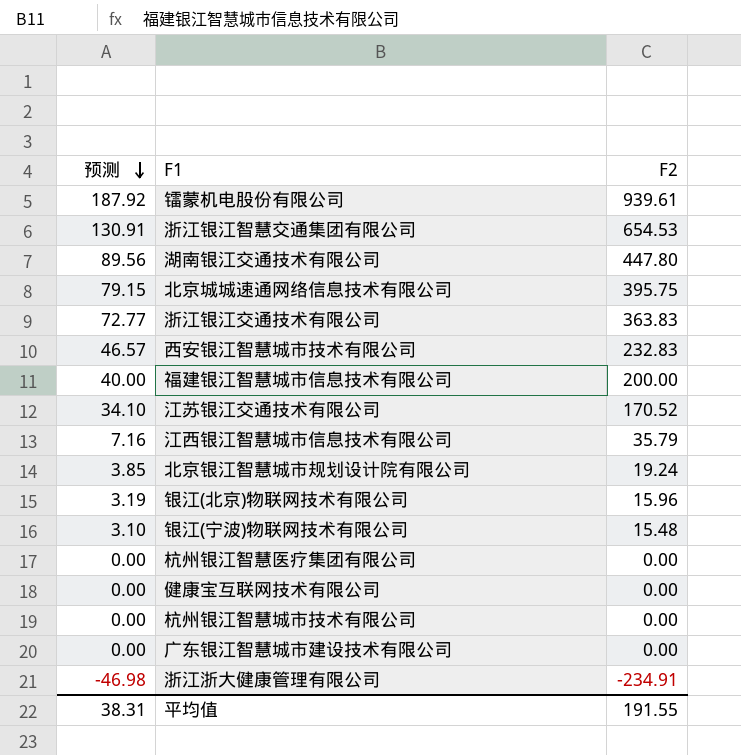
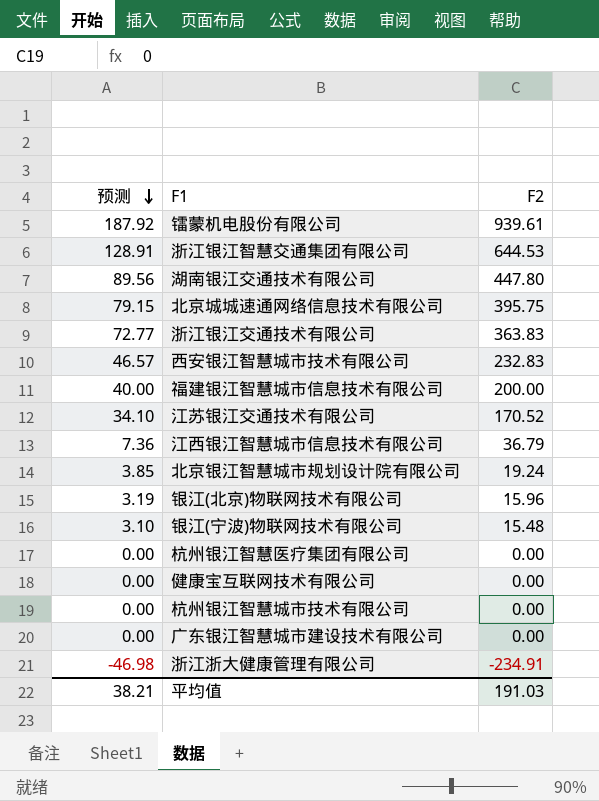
浙江银江智慧交通集团有限公司 | 预测: 130.91 -> 128.91
浙江银江智慧交通集团有限公司 | F2: 654.53 -> 644.53
江西银江智慧城市信息技术有限公司 | 预测: 7.16 -> 7.36
江西银江智慧城市信息技术有限公司 | F2: 35.79 -> 36.79
平均值 | 预测: 38.31 -> 38.21
平均值 | F2: 191.55 -> 191.03

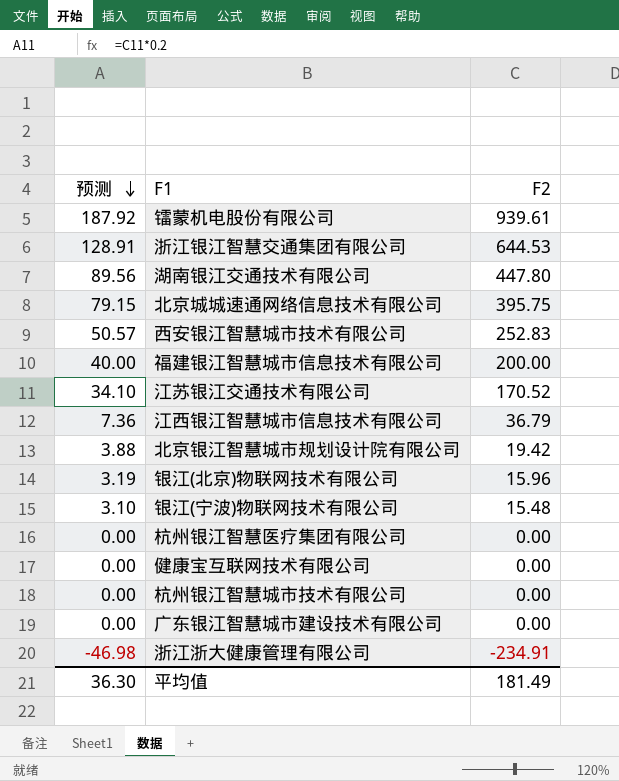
row 浙江银江交通技术有限公司: 72.77 | 363.83 -> none
西安银江智慧城市技术有限公司 | 预测: 46.57 -> 50.57
西安银江智慧城市技术有限公司 | F2: 232.83 -> 252.83
北京银江智慧城市规划设计院有限公司 | 预测: 3.85 -> 3.88
北京银江智慧城市规划设计院有限公司 | F2: 19.24 -> 19.42
平均值 | 预测: 38.21 -> 36.30
平均值 | F2: 191.03 -> 181.49

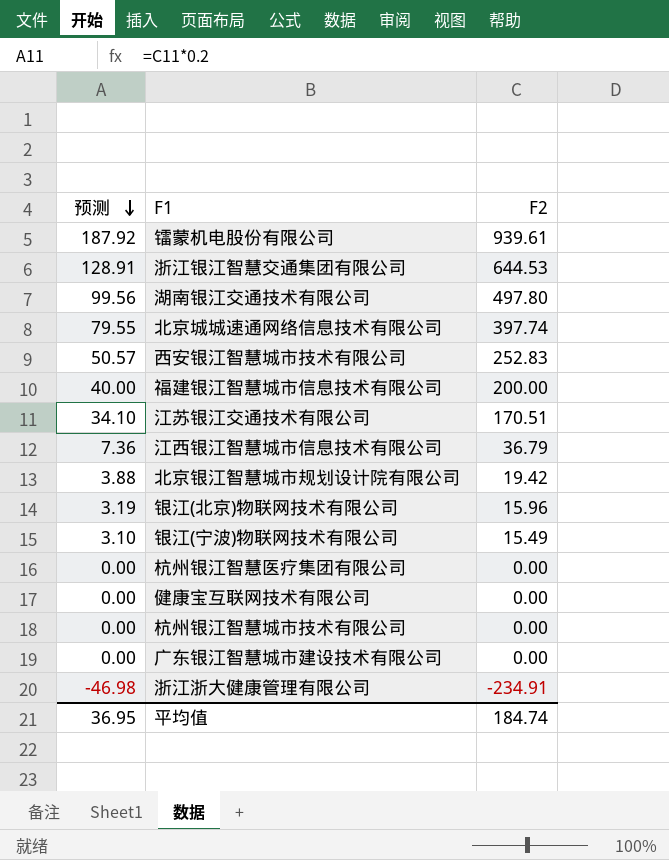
湖南银江交通技术有限公司 | 预测: 89.56 -> 99.56
湖南银江交通技术有限公司 | F2: 447.80 -> 497.80
北京城城速通网络信息技术有限公司 | 预测: 79.15 -> 79.55
北京城城速通网络信息技术有限公司 | F2: 395.75 -> 397.74
江苏银江交通技术有限公司 | F2: 170.52 -> 170.51
银江(宁波)物联网技术有限公司 | F2: 15.48 -> 15.49
平均值 | 预测: 36.30 -> 36.95
平均值 | F2: 181.49 -> 184.74

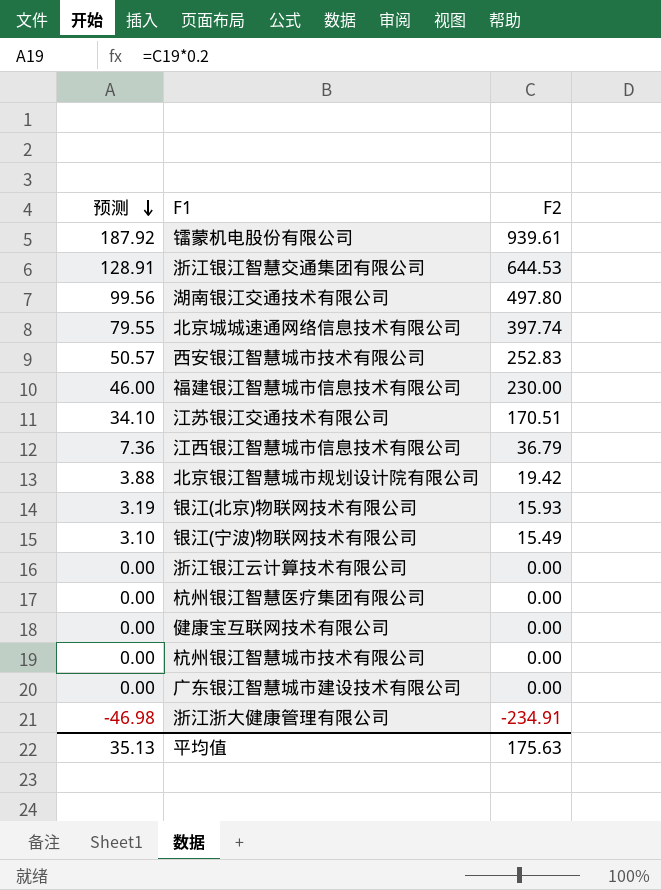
福建银江智慧城市信息技术有限公司 | 预测: 40.00 -> 46.00
福建银江智慧城市信息技术有限公司 | F2: 200.00 -> 230.00
银江(北京)物联网技术有限公司 | F2: 15.96 -> 15.93
row 浙江银江云计算技术有限公司: none -> 0.00 | 0.00
平均值 | 预测: 36.95 -> 35.13
平均值 | F2: 184.74 -> 175.63

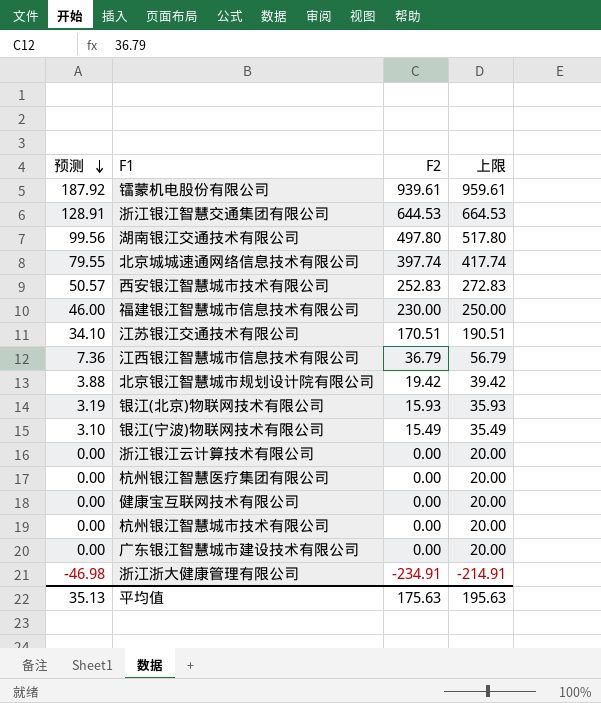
column 上限 | formula: none -> [F2] + 20

